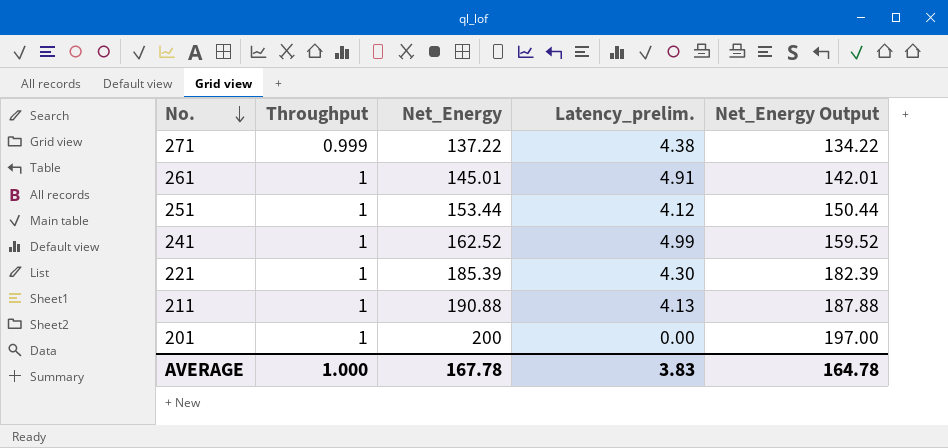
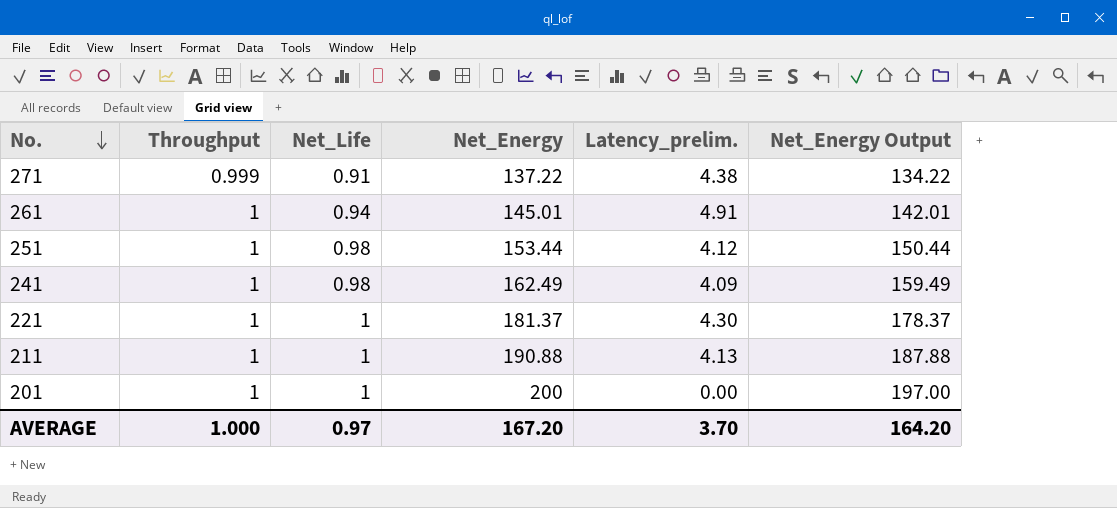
column Net_Life | position: none -> 3
241 | Net_Energy: 162.52 -> 162.49
241 | Latency_prelim.: 4.99 -> 4.09
241 | Net_Energy Output: 159.52 -> 159.49
221 | Net_Energy: 185.39 -> 181.37
221 | Net_Energy Output: 182.39 -> 178.37
AVERAGE | Net_Energy: 167.78 -> 167.20
AVERAGE | Latency_prelim.: 3.83 -> 3.70
AVERAGE | Net_Energy Output: 164.78 -> 164.20

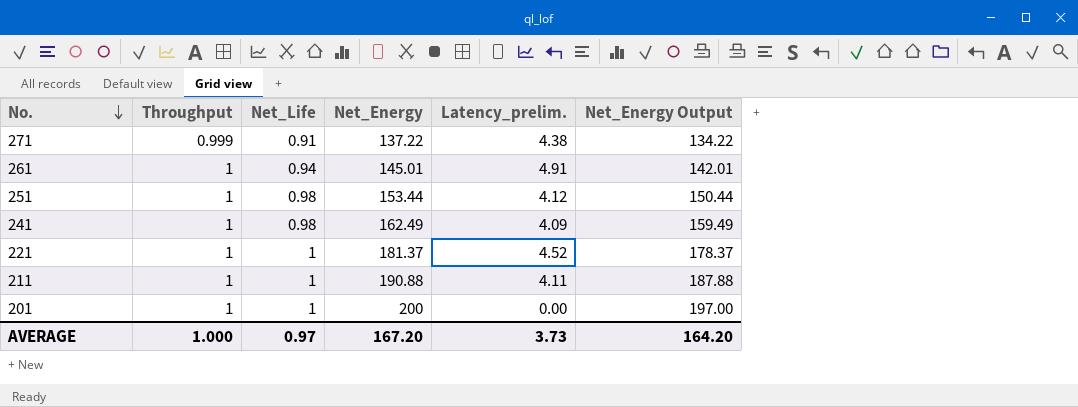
221 | Latency_prelim.: 4.30 -> 4.52
211 | Latency_prelim.: 4.13 -> 4.11
AVERAGE | Latency_prelim.: 3.70 -> 3.73

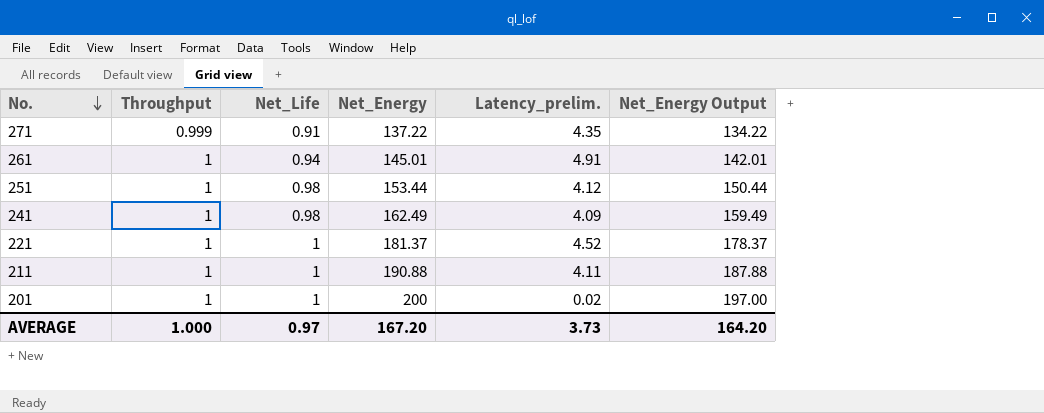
271 | Latency_prelim.: 4.38 -> 4.35
201 | Latency_prelim.: 0.00 -> 0.02

